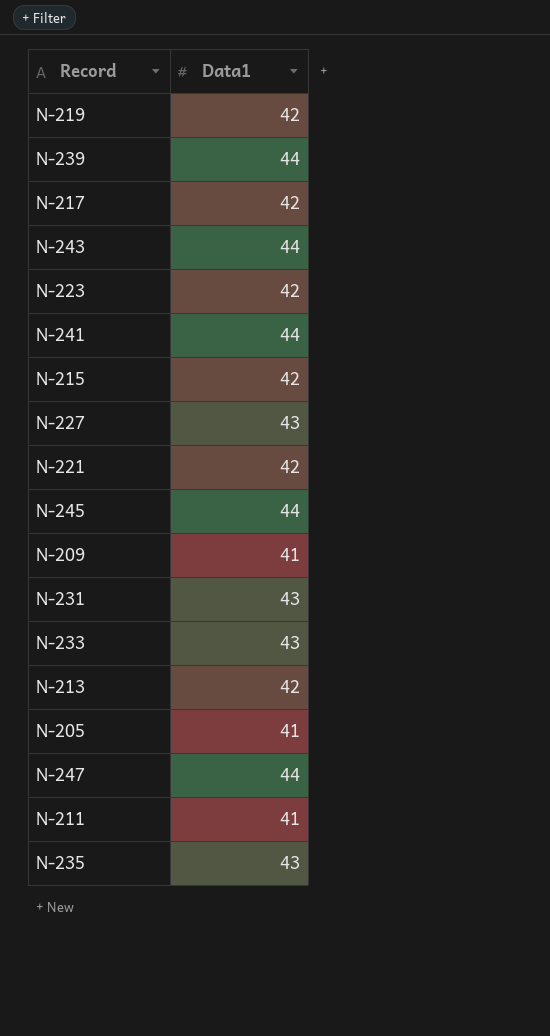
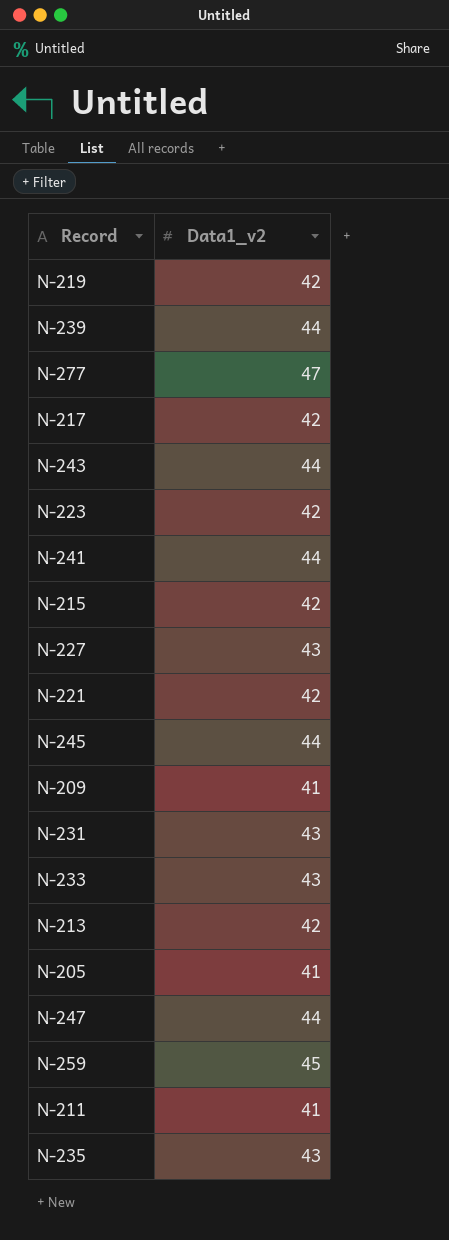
column name: Data1 -> Data1_v2
row N-277: none -> 47
row N-259: none -> 45

